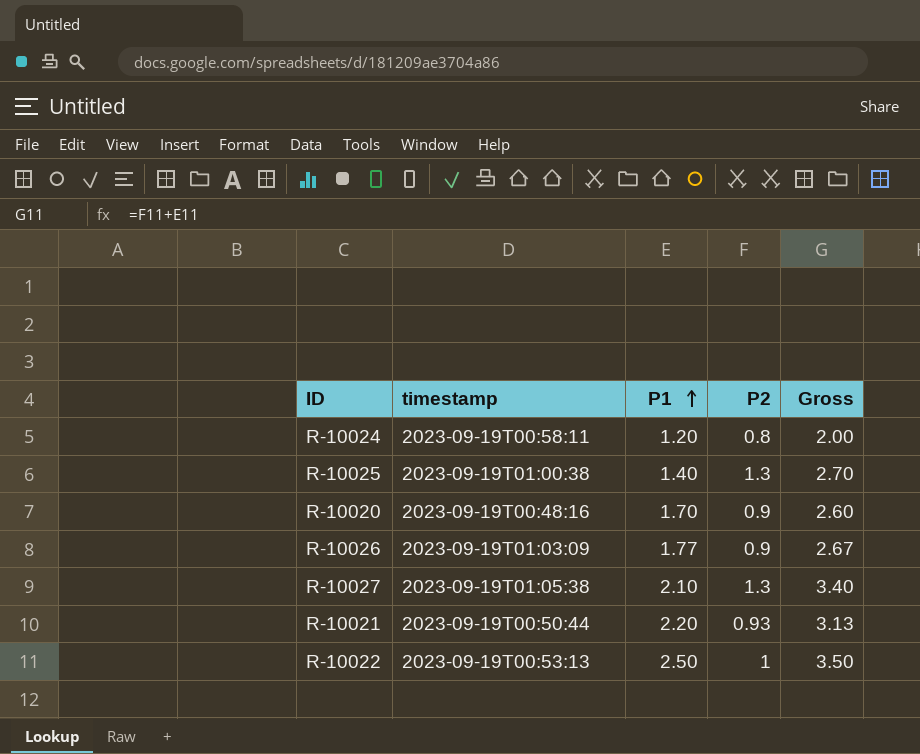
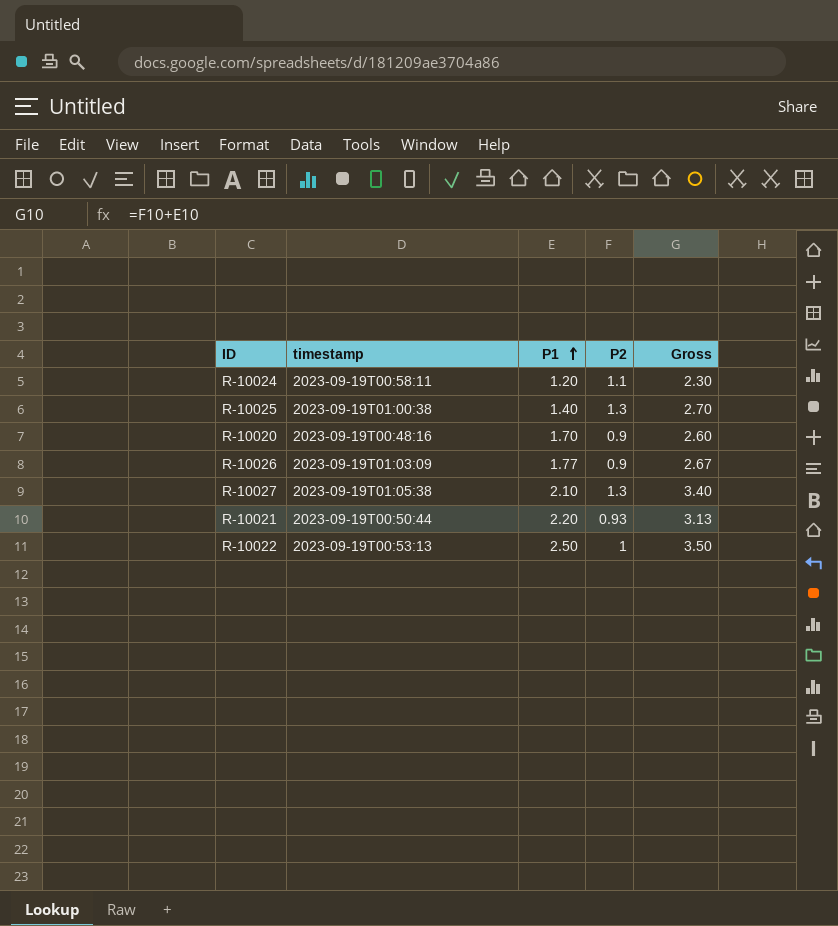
R-10024 | P2: 0.8 -> 1.1
R-10024 | Gross: 2.00 -> 2.30

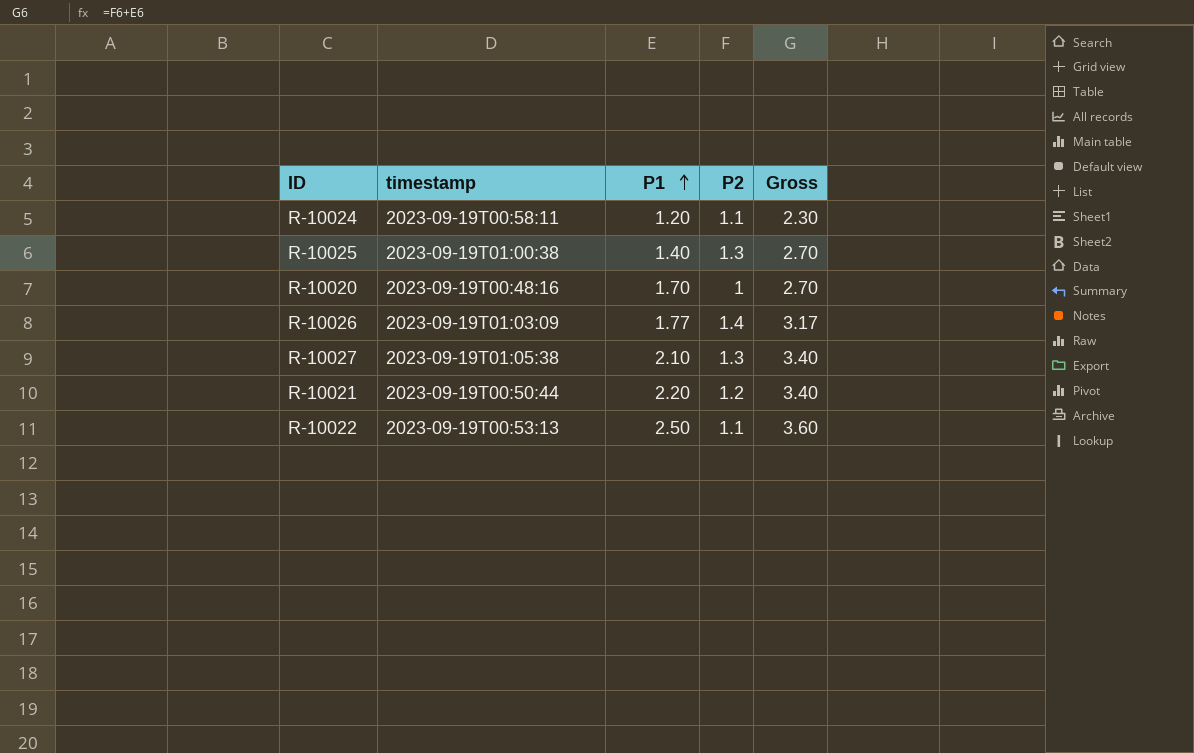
R-10020 | P2: 0.9 -> 1
R-10020 | Gross: 2.60 -> 2.70
R-10026 | P2: 0.9 -> 1.4
R-10026 | Gross: 2.67 -> 3.17
R-10021 | P2: 0.93 -> 1.2
R-10021 | Gross: 3.13 -> 3.40
R-10022 | P2: 1 -> 1.1
R-10022 | Gross: 3.50 -> 3.60

